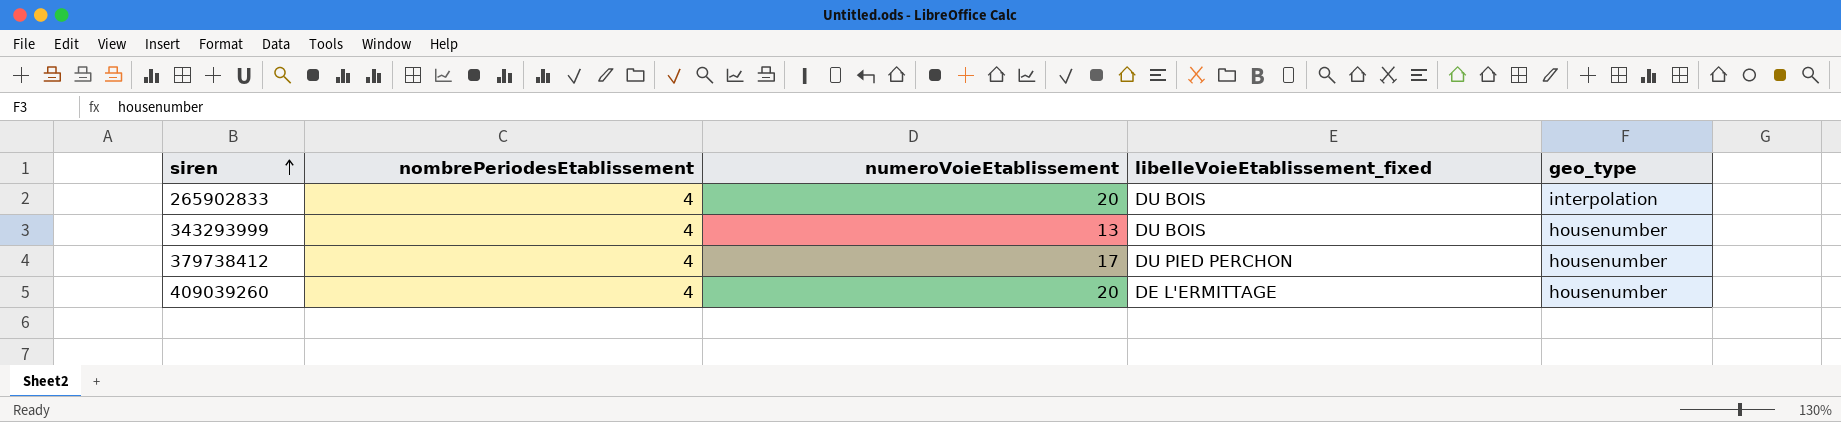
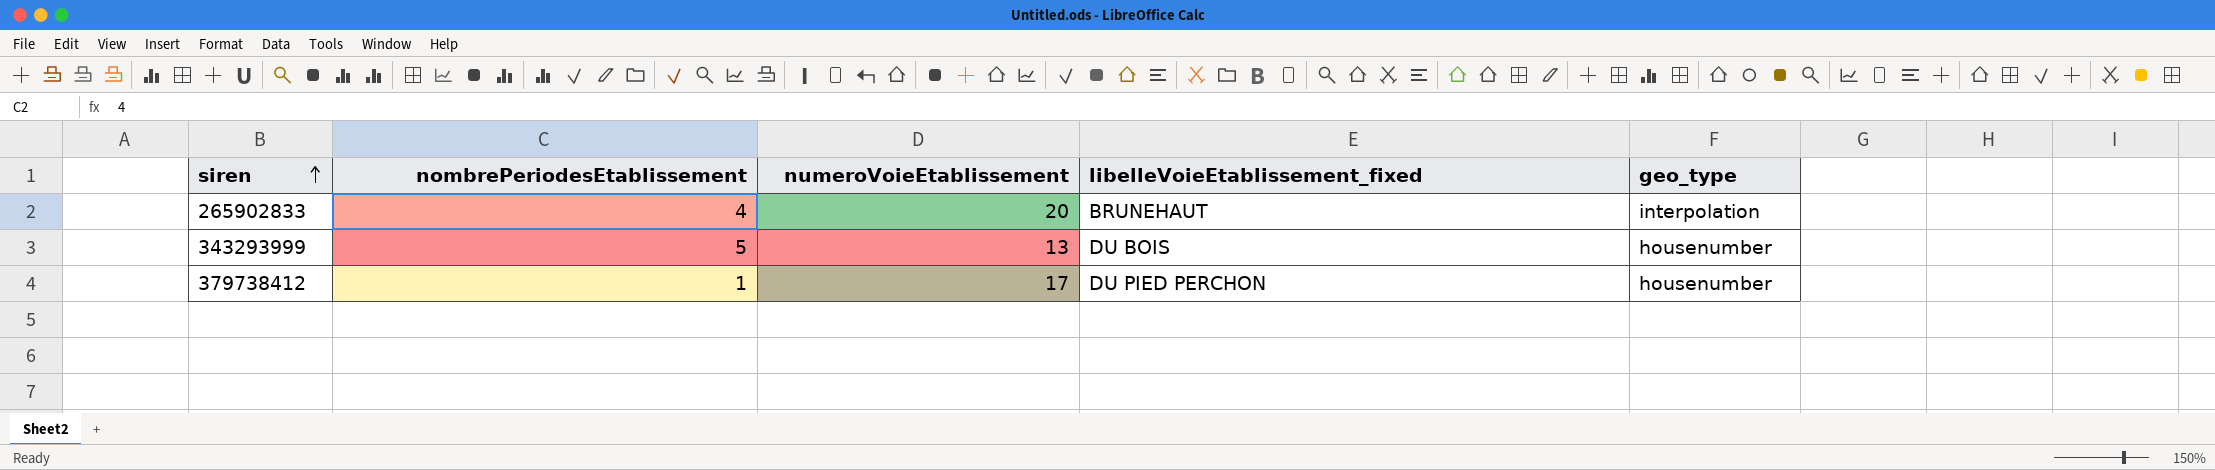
row 409039260: 4 | 20 | DE L'ERMITTAGE | housenumber -> none
265902833 | libelleVoieEtablissement_fixed: DU BOIS -> BRUNEHAUT
343293999 | nombrePeriodesEtablissement: 4 -> 5
379738412 | nombrePeriodesEtablissement: 4 -> 1

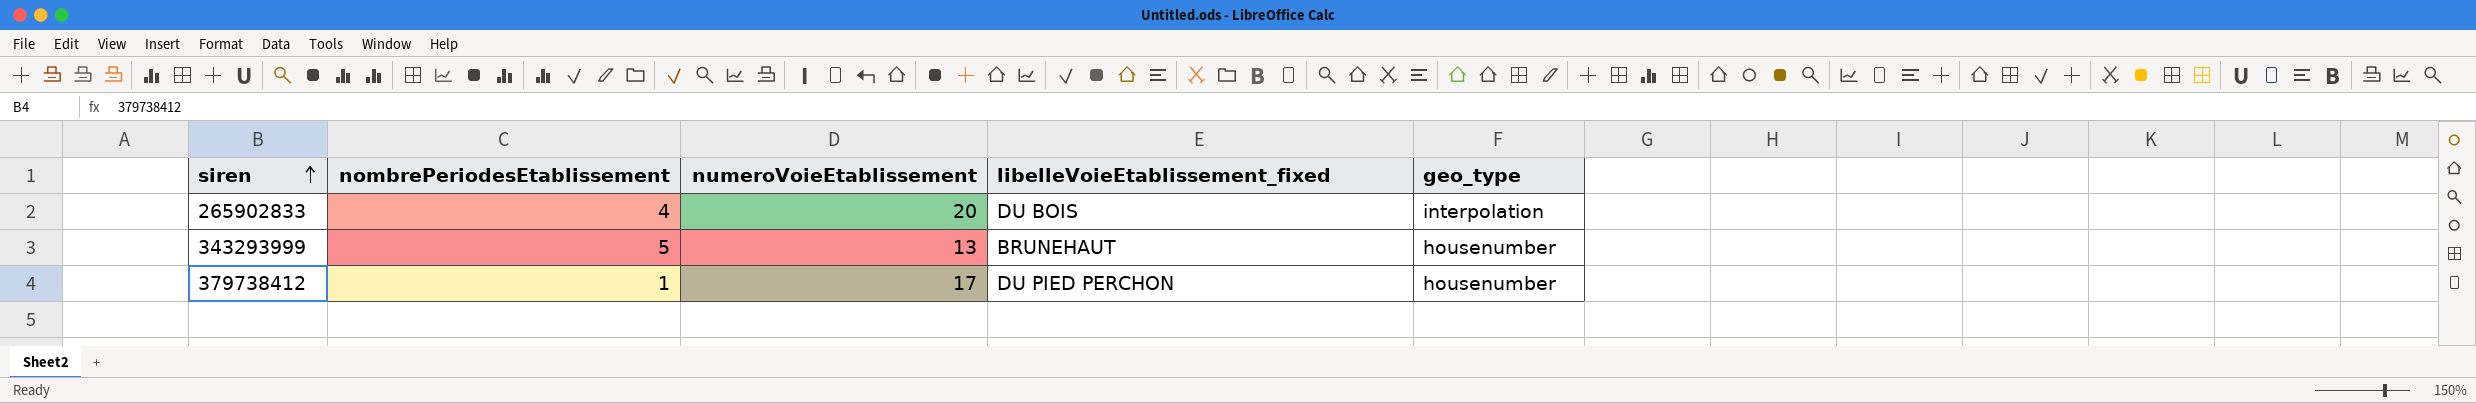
265902833 | libelleVoieEtablissement_fixed: BRUNEHAUT -> DU BOIS
343293999 | libelleVoieEtablissement_fixed: DU BOIS -> BRUNEHAUT

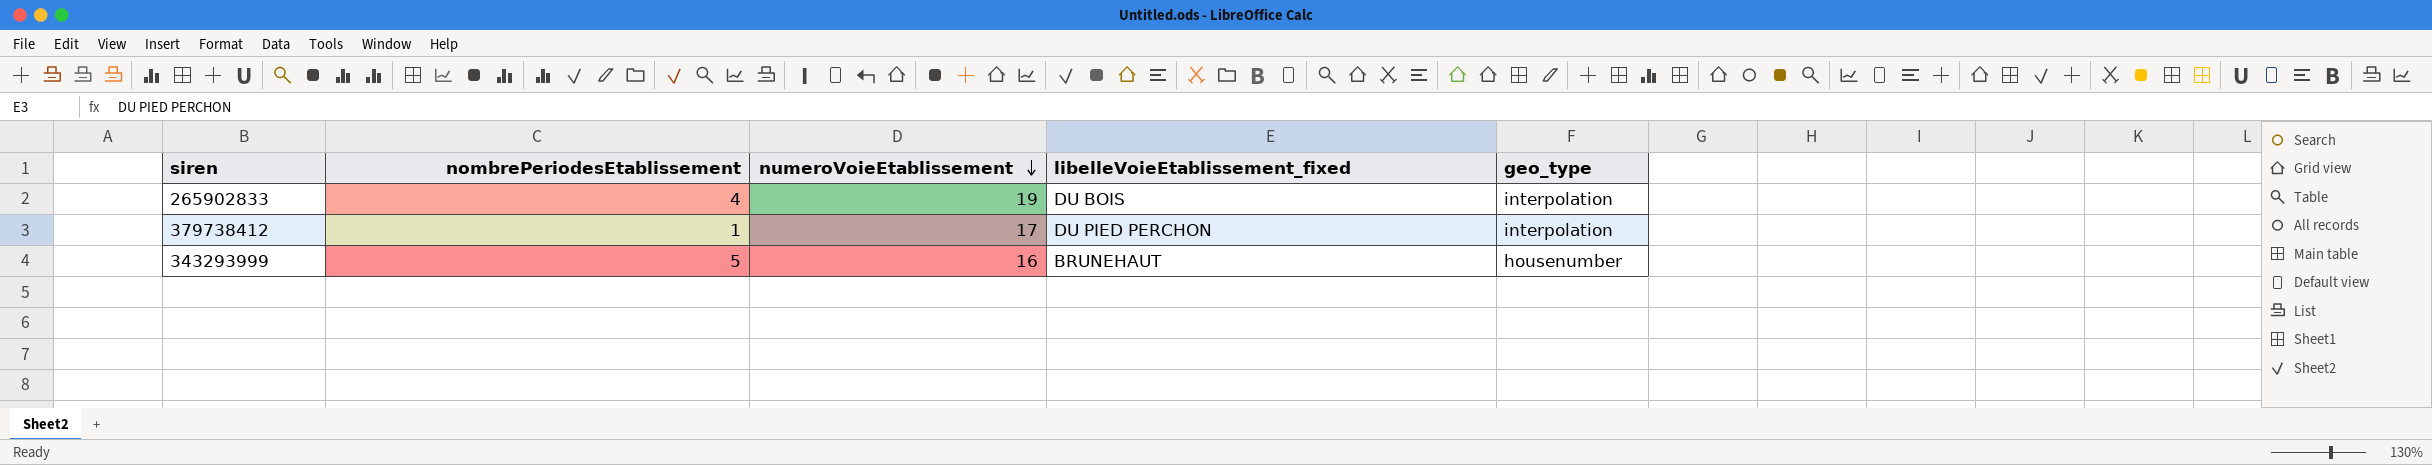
row order: siren ascending -> numeroVoieEtablissement descending
265902833 | numeroVoieEtablissement: 20 -> 19
379738412 | geo_type: housenumber -> interpolation
343293999 | numeroVoieEtablissement: 13 -> 16

